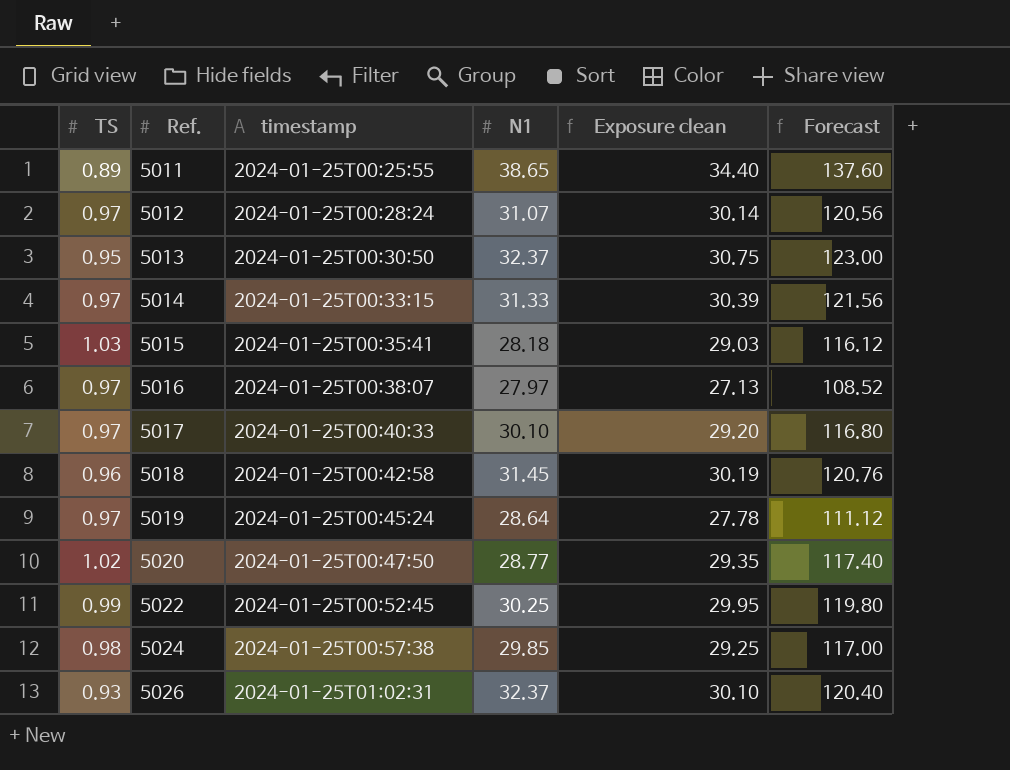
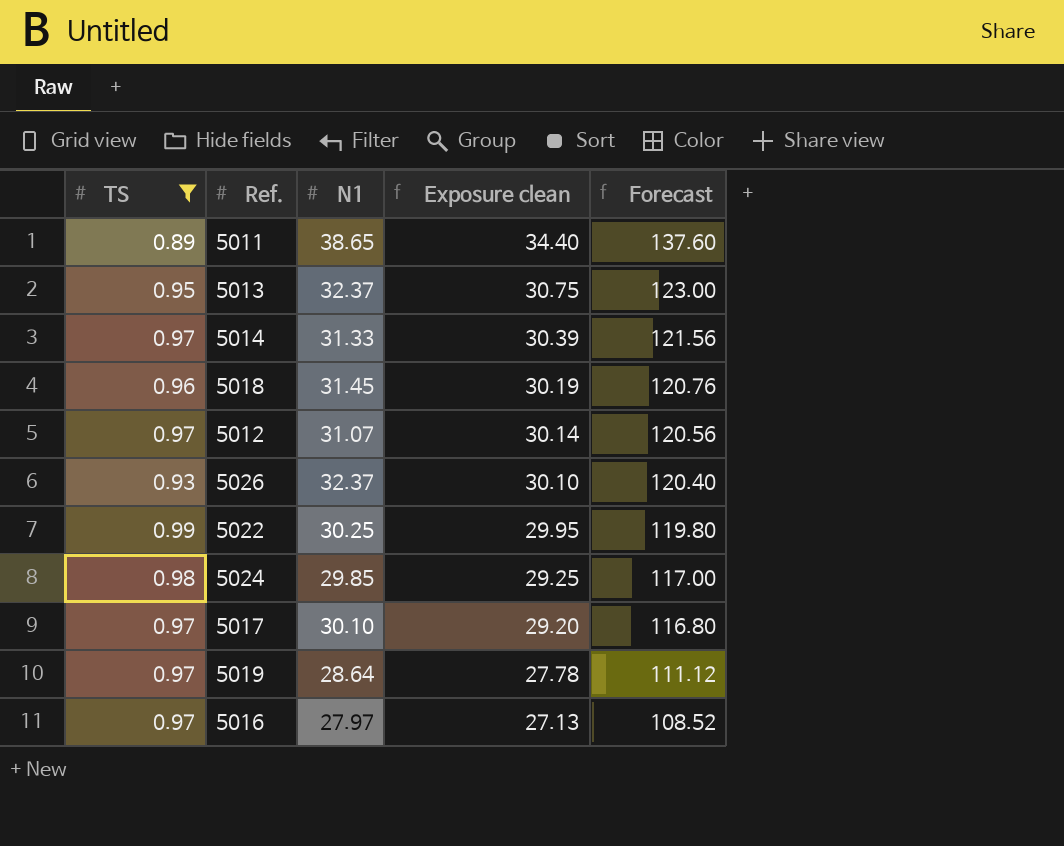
filter: none -> TS <= 0.99
row order: Ref. ascending -> Exposure clean descending
column timestamp | position: 3 -> none

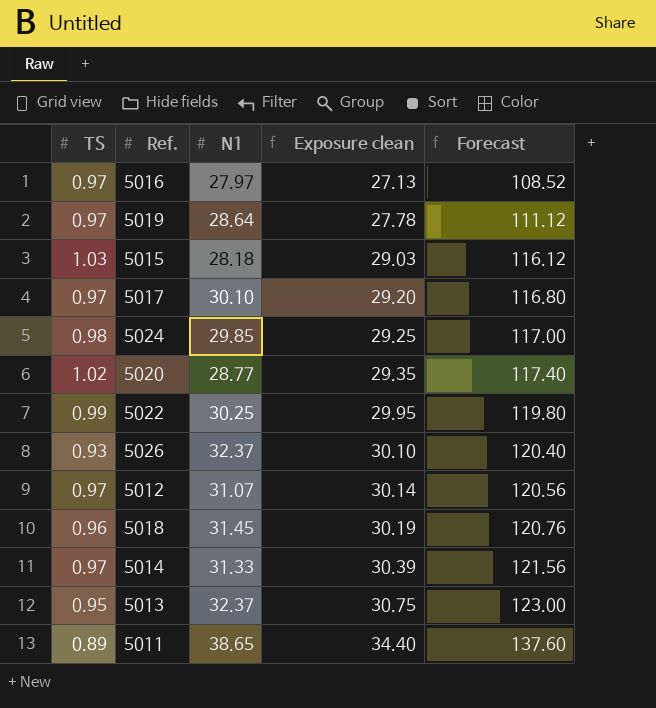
filter: TS <= 0.99 -> none
row order: Exposure clean descending -> Exposure clean ascending

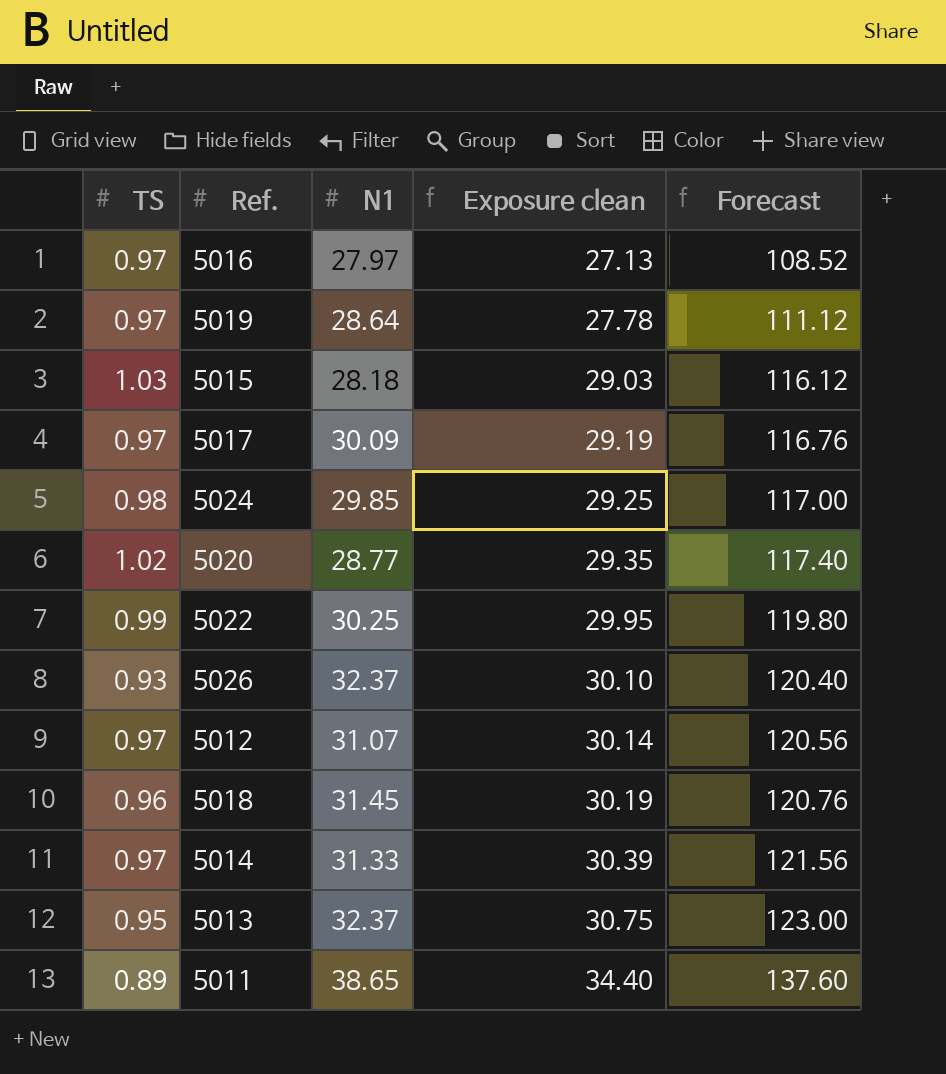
5017 | N1: 30.10 -> 30.09
5017 | Exposure clean: 29.20 -> 29.19
5017 | Forecast: 116.80 -> 116.76

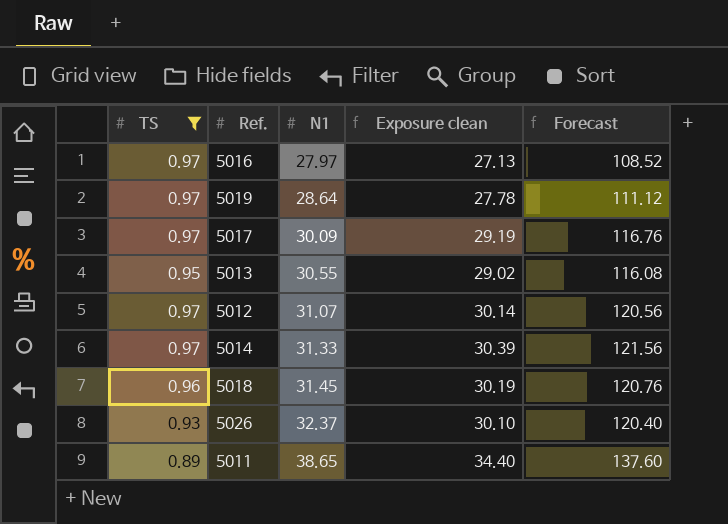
filter: none -> TS <= 0.97
row order: Exposure clean ascending -> N1 ascending
5013 | N1: 32.37 -> 30.55
5013 | Exposure clean: 30.75 -> 29.02
5013 | Forecast: 123.00 -> 116.08

